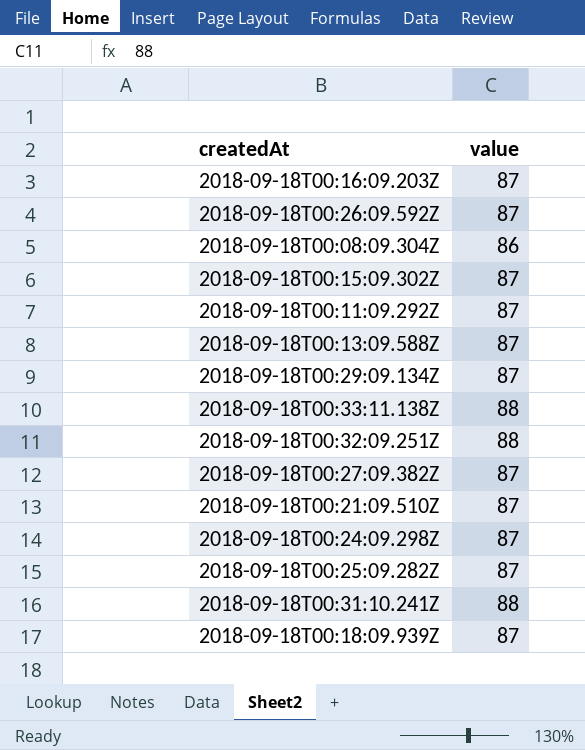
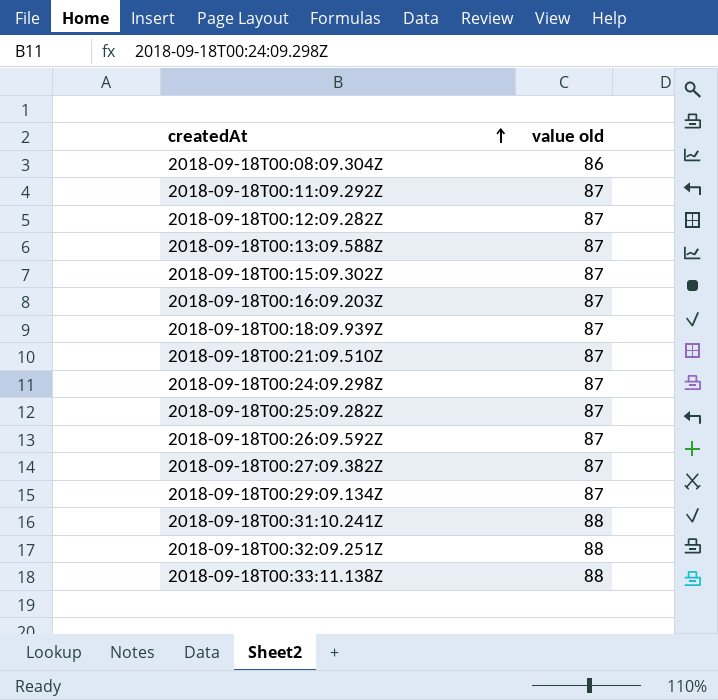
row order: none -> createdAt ascending
column name: value -> value old
row 2018-09-18T00:12:09.282Z: none -> 87

